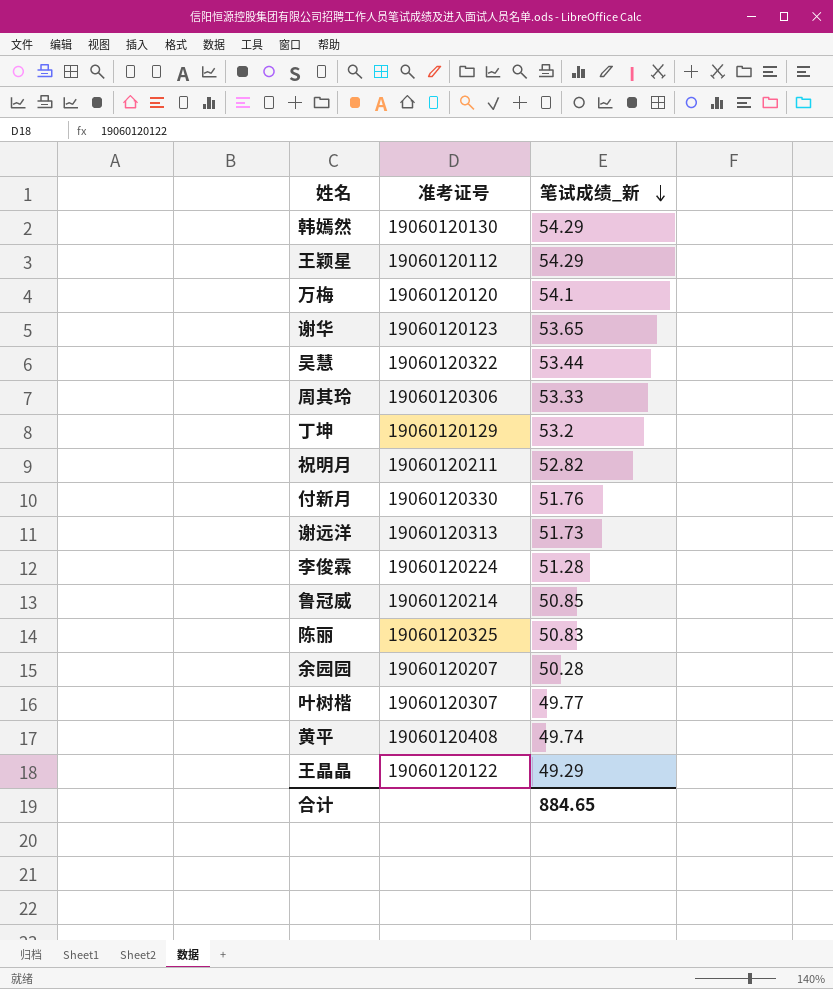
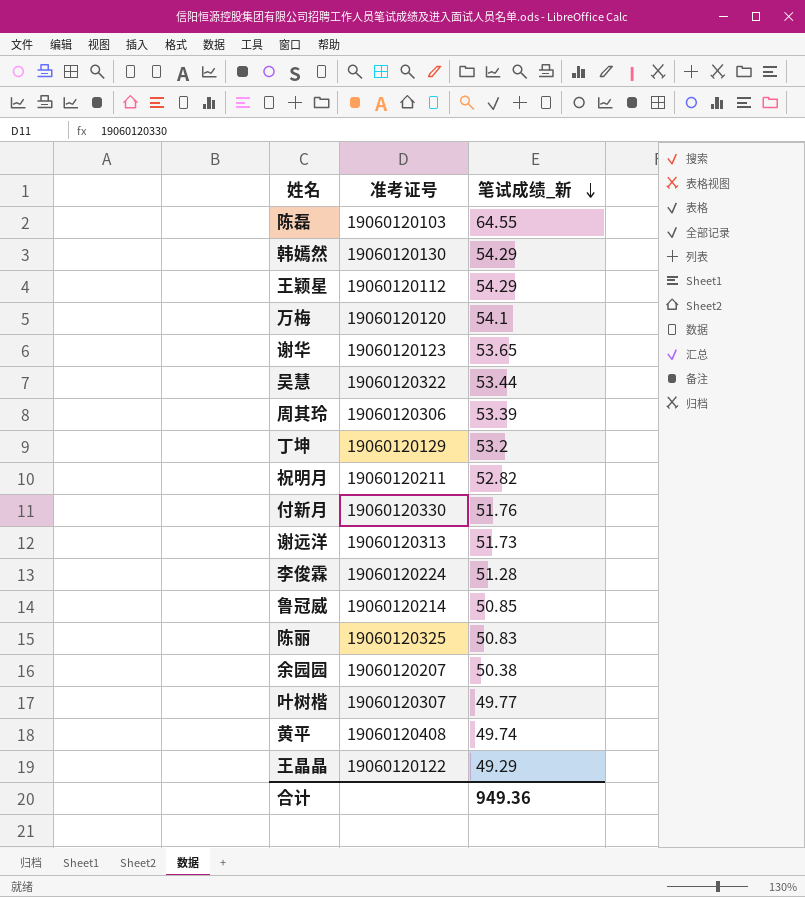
row 陈磊: none -> 19060120103 | 64.55
周其玲 | 笔试成绩_新: 53.33 -> 53.39
余园园 | 笔试成绩_新: 50.28 -> 50.38
合计 | 笔试成绩_新: 884.65 -> 949.36

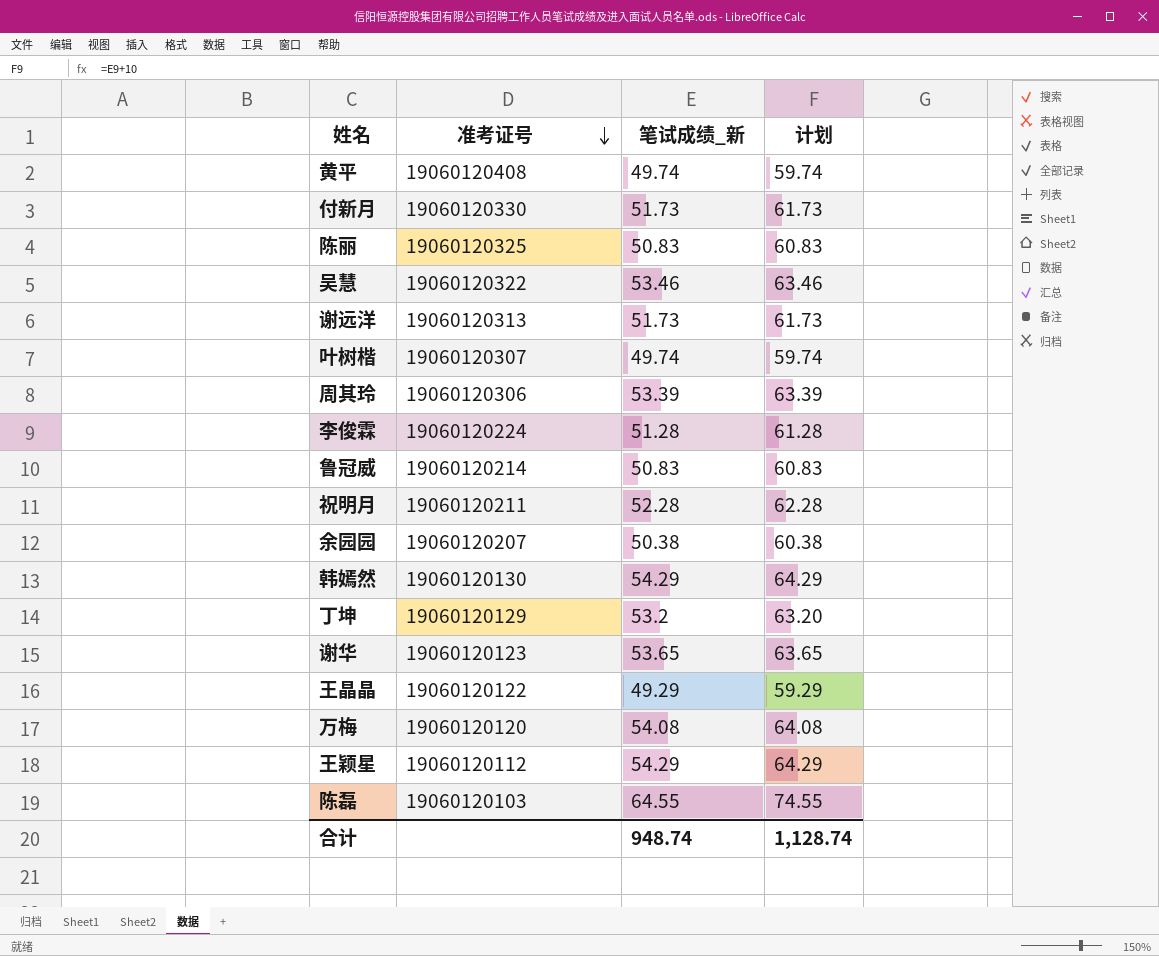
row order: 笔试成绩_新 descending -> 准考证号 descending
column 计划 | formula: none -> [笔试成绩_新] + 10
付新月 | 笔试成绩_新: 51.76 -> 51.73
吴慧 | 笔试成绩_新: 53.44 -> 53.46
叶树楷 | 笔试成绩_新: 49.77 -> 49.74
鲁冠威 | 笔试成绩_新: 50.85 -> 50.83
祝明月 | 笔试成绩_新: 52.82 -> 52.28
万梅 | 笔试成绩_新: 54.1 -> 54.08
合计 | 笔试成绩_新: 949.36 -> 948.74

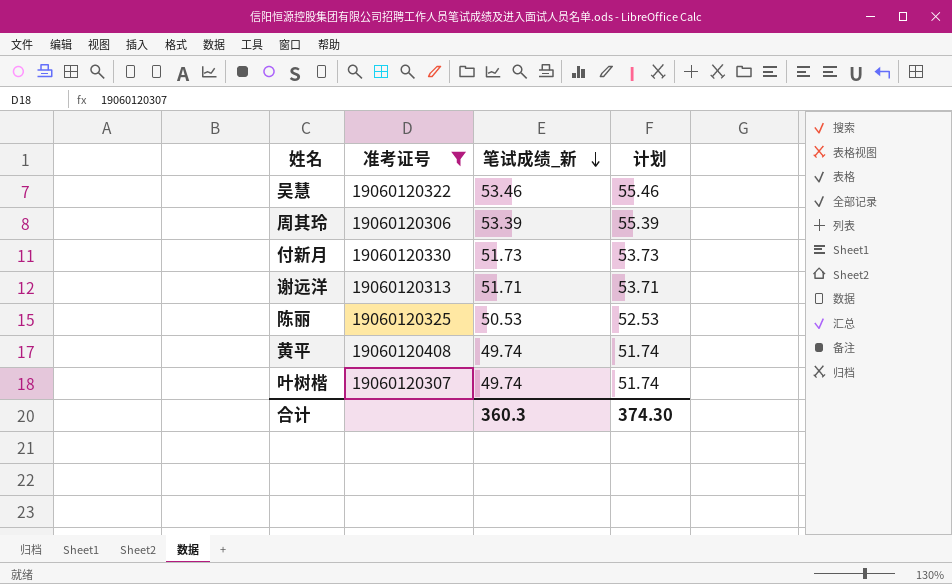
filter: none -> 准考证号 >= 19060120306
row order: 准考证号 descending -> 笔试成绩_新 descending
column 计划 | formula: [笔试成绩_新] + 10 -> [笔试成绩_新] + 2
谢远洋 | 笔试成绩_新: 51.73 -> 51.71
陈丽 | 笔试成绩_新: 50.83 -> 50.53
合计 | 笔试成绩_新: 948.74 -> 360.3
合计 | 计划: 1,128.74 -> 374.30

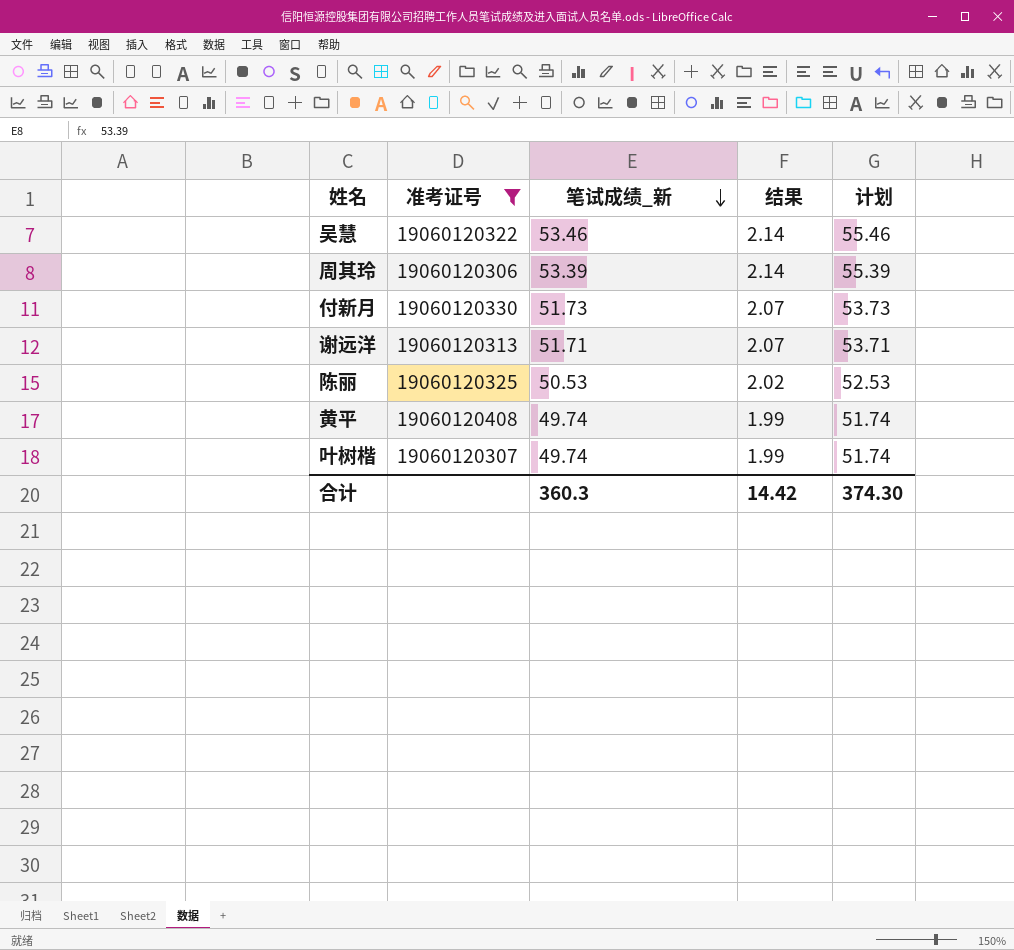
column 结果 | formula: none -> [笔试成绩_新] * 0.04

